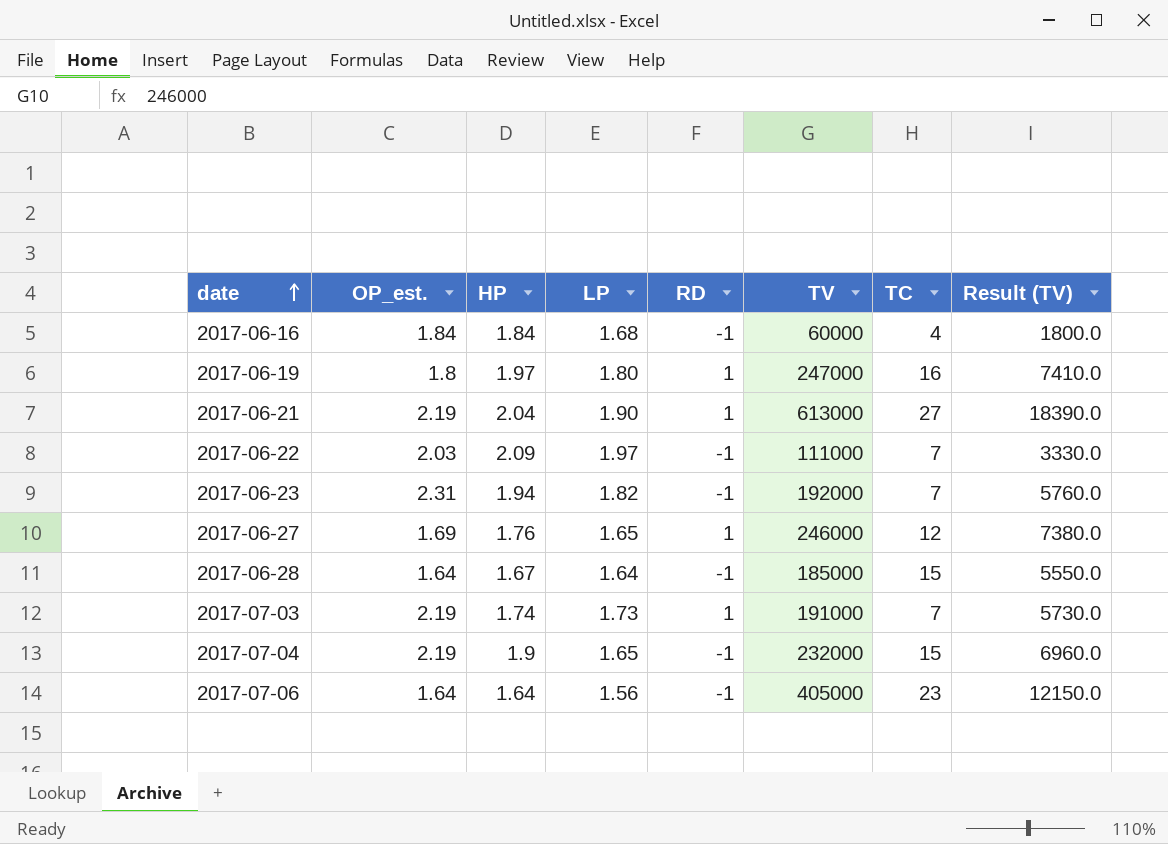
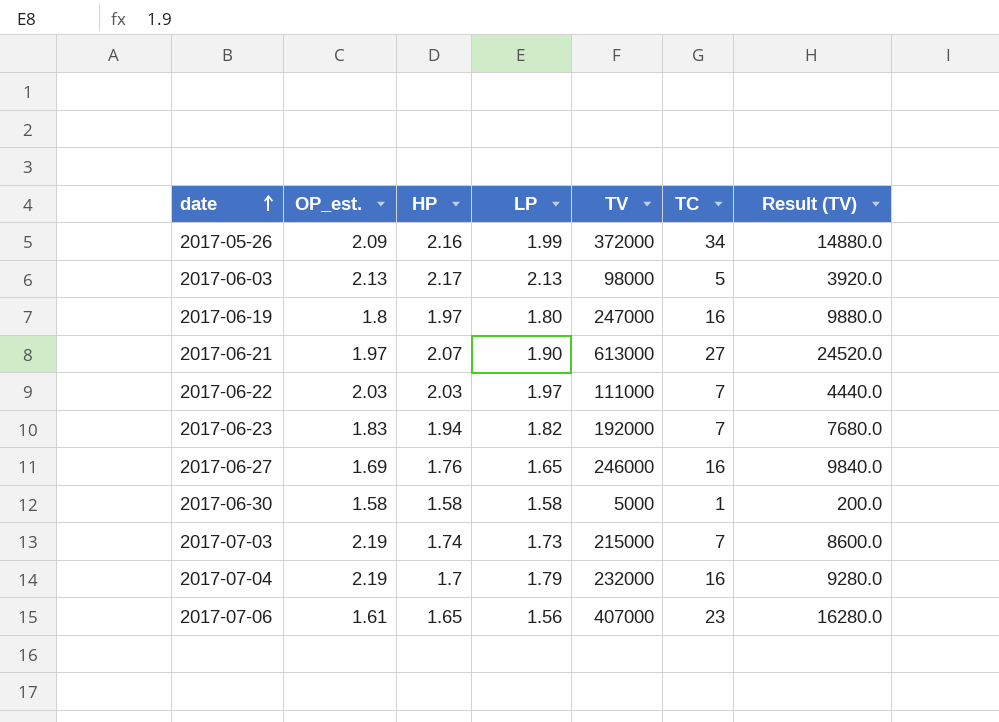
column RD | position: 5 -> none
column Result (TV) | formula: [TV] * 0.03 -> [TV] * 0.04
row 2017-06-16: 1.84 | 1.84 | 1.68 | -1 | 60000 | 4 | 1800.0 -> none
row 2017-06-28: 1.64 | 1.67 | 1.64 | -1 | 185000 | 15 | 5550.0 -> none
row 2017-05-26: none -> 2.09 | 2.16 | 1.99 | 372000 | 34 | 14880.0
row 2017-06-03: none -> 2.13 | 2.17 | 2.13 | 98000 | 5 | 3920.0
2017-06-21 | OP_est.: 2.19 -> 1.97
2017-06-21 | HP: 2.04 -> 2.07
2017-06-22 | HP: 2.09 -> 2.03
2017-06-23 | OP_est.: 2.31 -> 1.83
2017-06-27 | TC: 12 -> 16
row 2017-06-30: none -> 1.58 | 1.58 | 1.58 | 5000 | 1 | 200.0
2017-07-03 | TV: 191000 -> 215000
2017-07-04 | HP: 1.9 -> 1.7
2017-07-04 | LP: 1.65 -> 1.79
2017-07-04 | TC: 15 -> 16
2017-07-06 | OP_est.: 1.64 -> 1.61
2017-07-06 | HP: 1.64 -> 1.65
2017-07-06 | TV: 405000 -> 407000

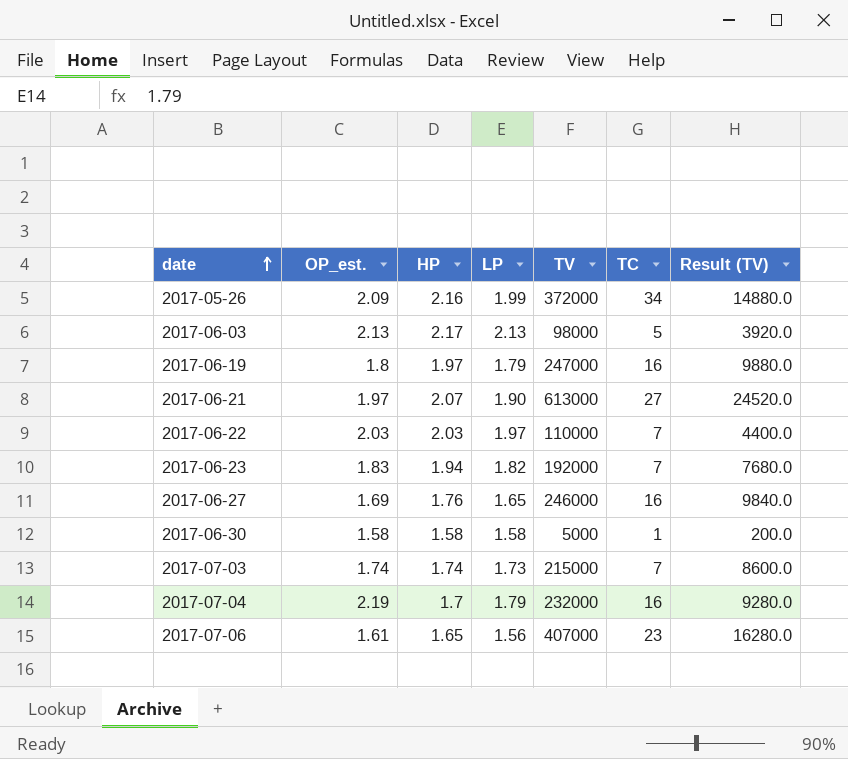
2017-06-19 | LP: 1.80 -> 1.79
2017-06-22 | TV: 111000 -> 110000
2017-06-22 | Result (TV): 4440.0 -> 4400.0
2017-07-03 | OP_est.: 2.19 -> 1.74

